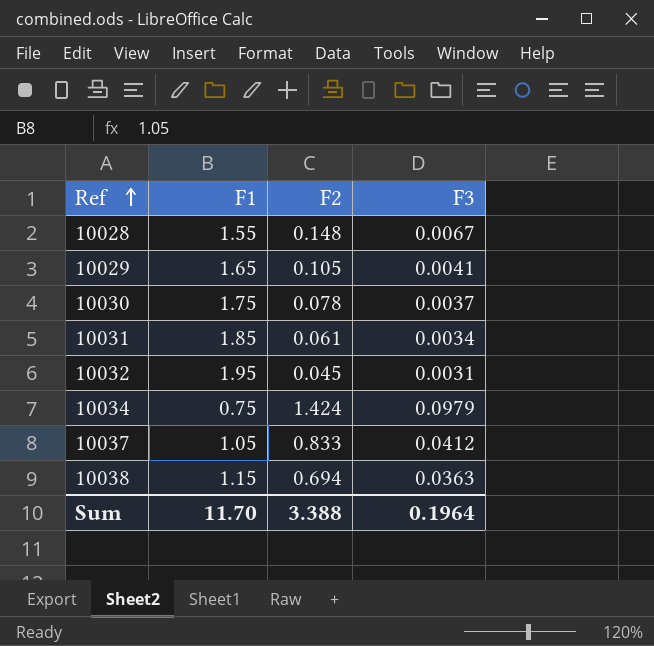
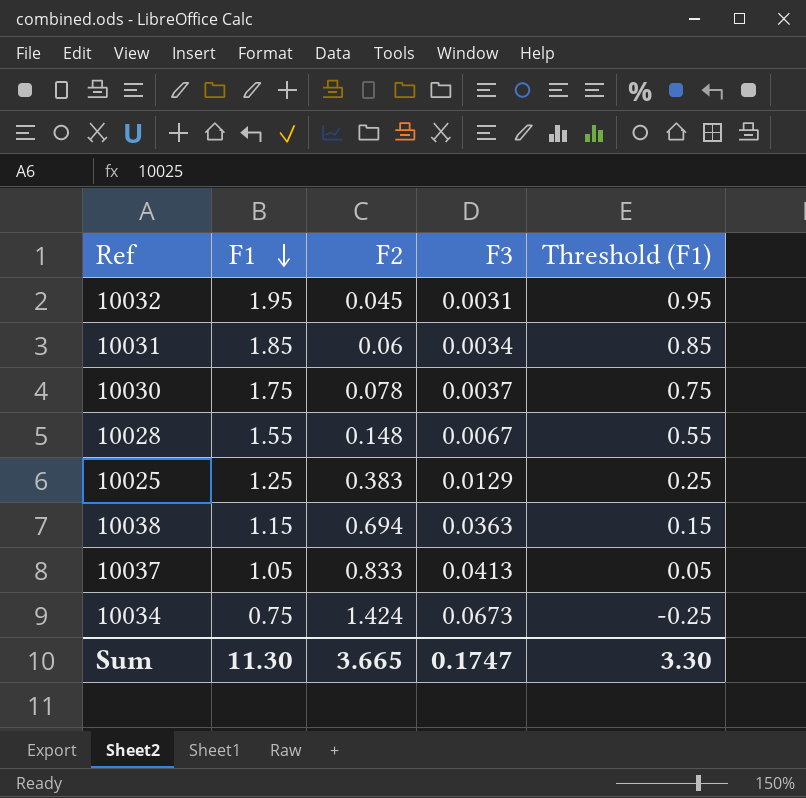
row order: Ref ascending -> F1 descending
column Threshold (F1) | formula: none -> [F1] - 1
row 10029: 1.65 | 0.105 | 0.0041 -> none
10031 | F2: 0.061 -> 0.06
row 10025: none -> 1.25 | 0.383 | 0.0129 | 0.25
10037 | F3: 0.0412 -> 0.0413
10034 | F3: 0.0979 -> 0.0673
Sum | F1: 11.70 -> 11.30
Sum | F2: 3.388 -> 3.665
Sum | F3: 0.1964 -> 0.1747

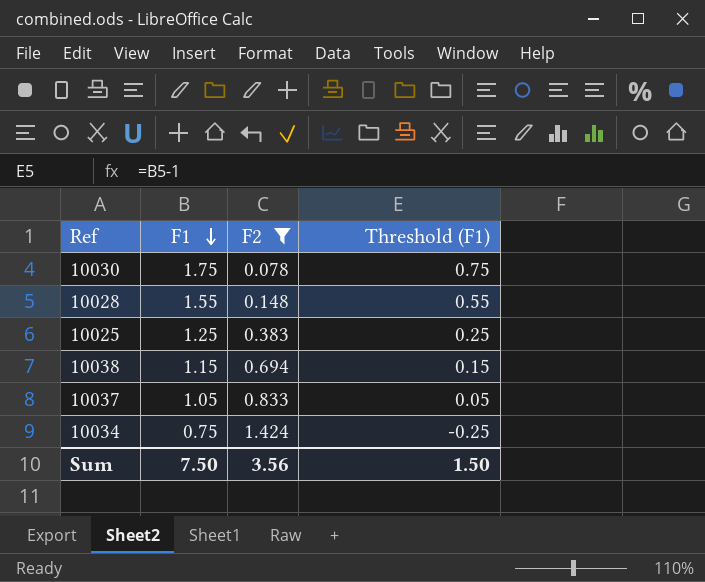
filter: none -> F2 >= 0.078
column F3 | position: 4 -> none
Sum | F1: 11.30 -> 7.50
Sum | F2: 3.665 -> 3.56
Sum | Threshold (F1): 3.30 -> 1.50

